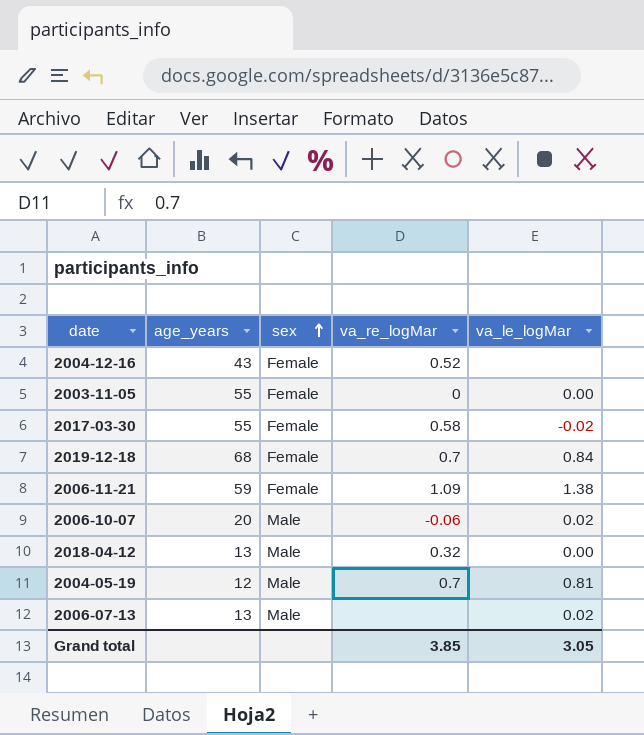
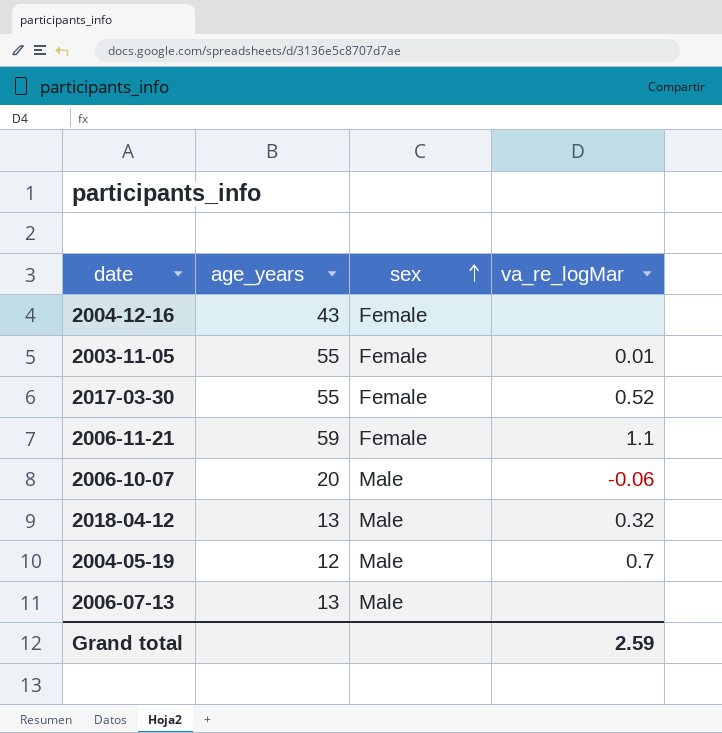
column va_le_logMar | position: 5 -> none
row 2019-12-18: 68 | Female | 0.7 | 0.84 -> none
2004-12-16 | va_re_logMar: 0.52 -> none
2003-11-05 | va_re_logMar: 0 -> 0.01
2017-03-30 | va_re_logMar: 0.58 -> 0.52
2006-11-21 | va_re_logMar: 1.09 -> 1.1
Grand total | va_re_logMar: 3.85 -> 2.59

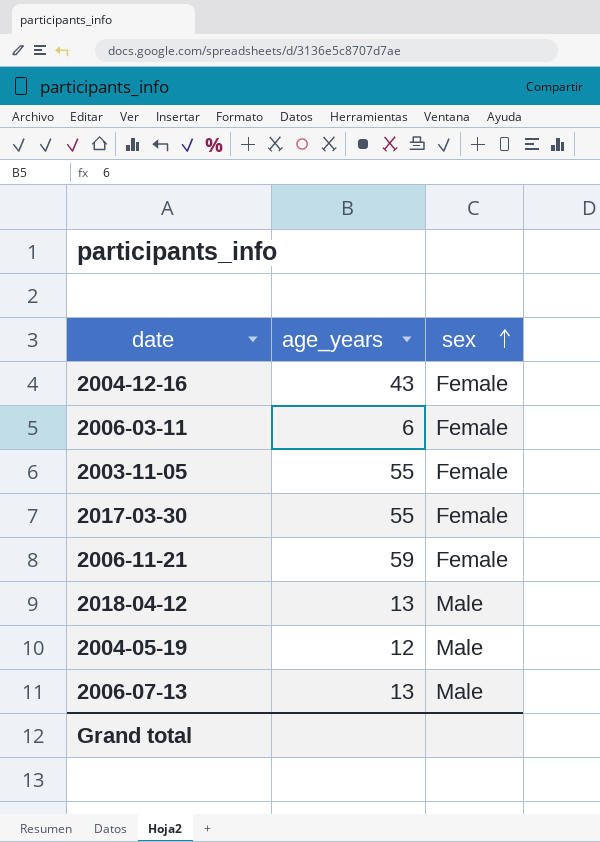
column va_re_logMar | position: 4 -> none
row 2006-10-07: 20 | Male | -0.06 -> none
row 2006-03-11: none -> 6 | Female

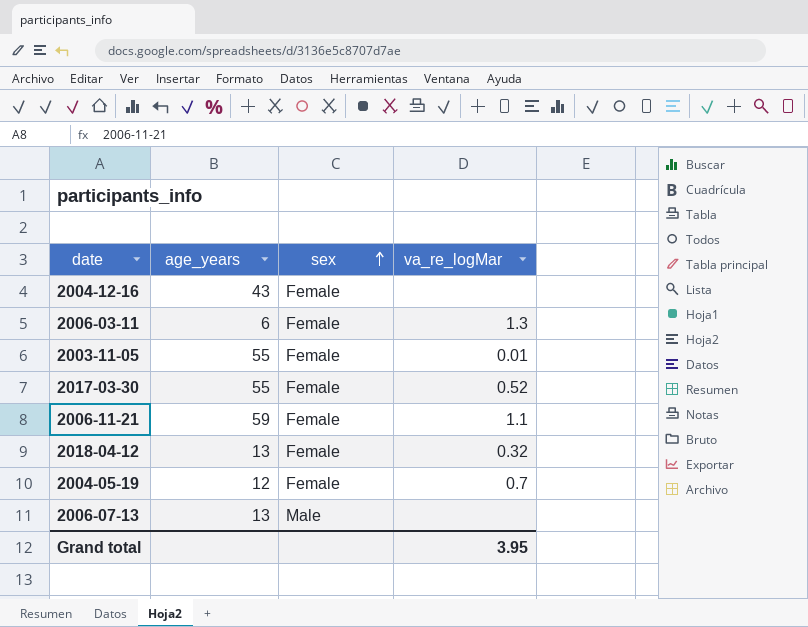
column va_re_logMar | position: none -> 4
2018-04-12 | sex: Male -> Female
2004-05-19 | sex: Male -> Female

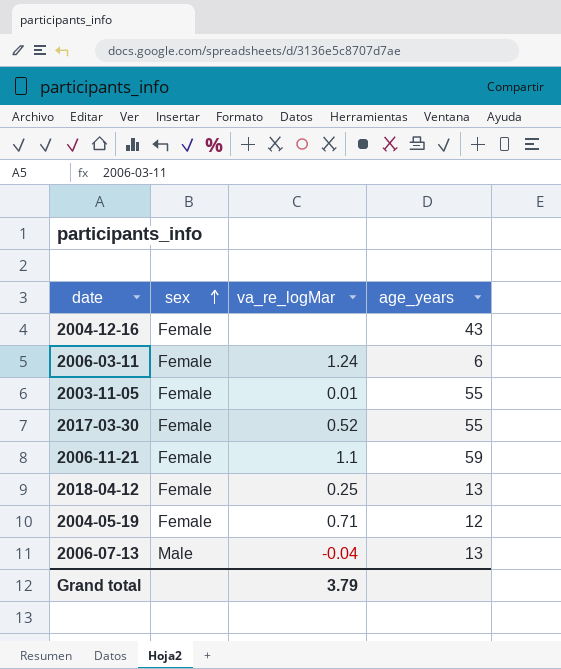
column age_years | position: 2 -> 4
2006-03-11 | va_re_logMar: 1.3 -> 1.24
2018-04-12 | va_re_logMar: 0.32 -> 0.25
2004-05-19 | va_re_logMar: 0.7 -> 0.71
2006-07-13 | va_re_logMar: none -> -0.04
Grand total | va_re_logMar: 3.95 -> 3.79

